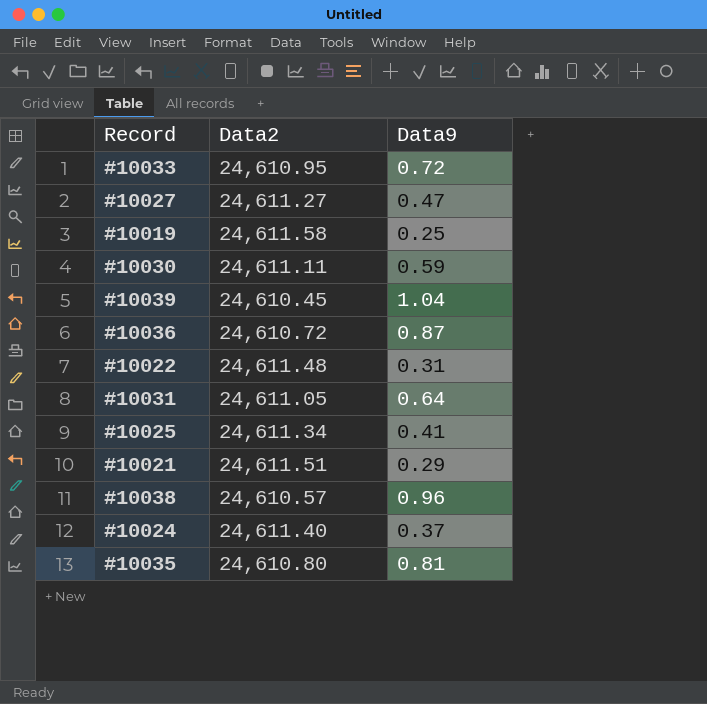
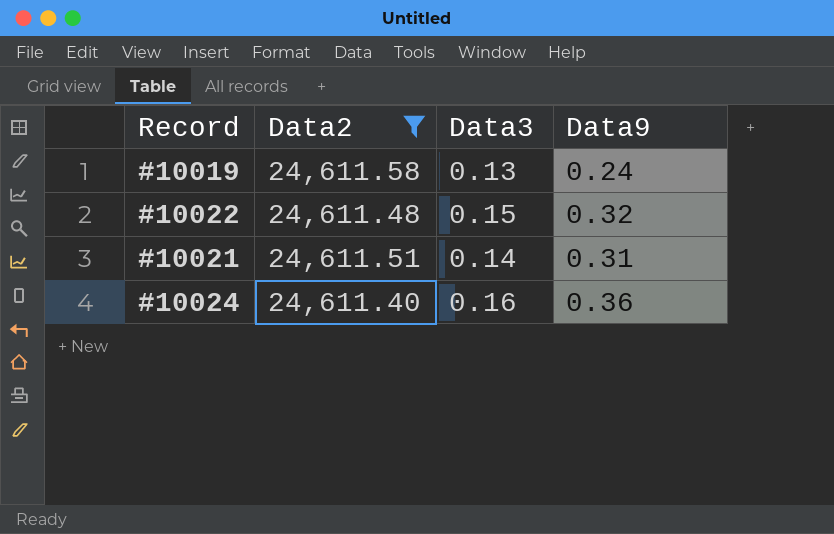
filter: none -> Data2 >= 24,611.40
column Data3 | position: none -> 3
#10019 | Data9: 0.25 -> 0.24
#10022 | Data9: 0.31 -> 0.32
#10021 | Data9: 0.29 -> 0.31
#10024 | Data9: 0.37 -> 0.36

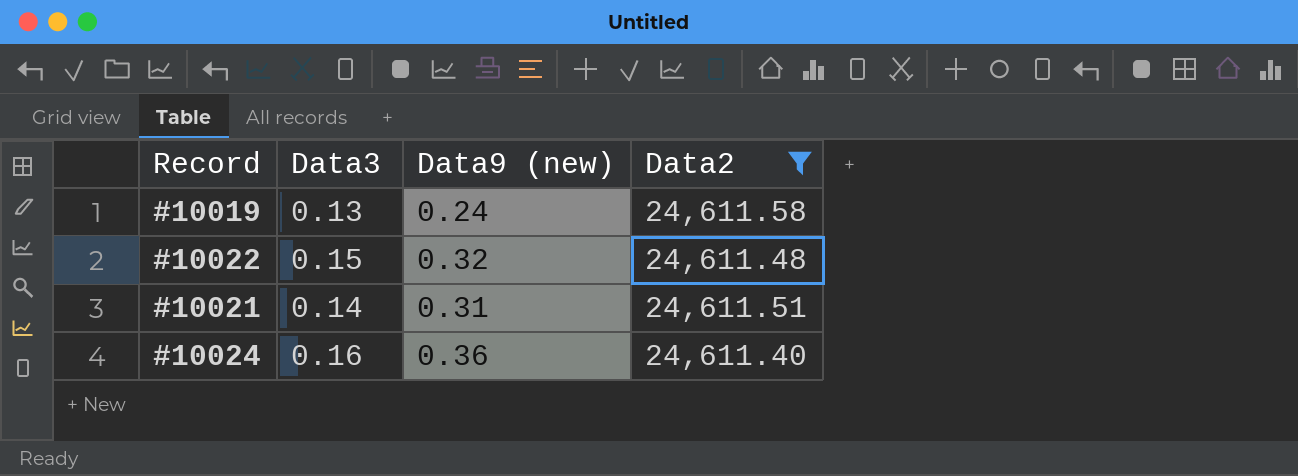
column name: Data9 -> Data9 (new)
column Data2 | position: 2 -> 4

